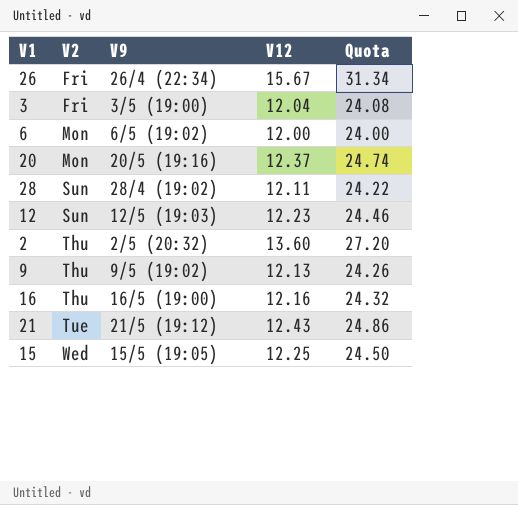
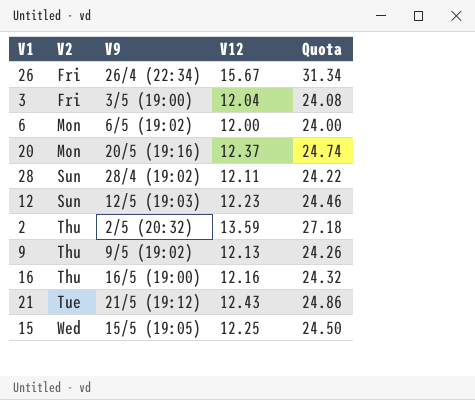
2 | V12: 13.60 -> 13.59
2 | Quota: 27.20 -> 27.18

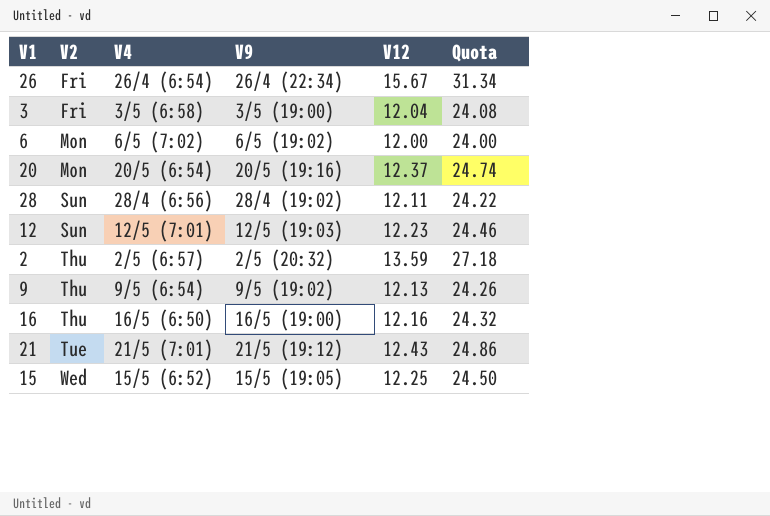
column V4 | position: none -> 3

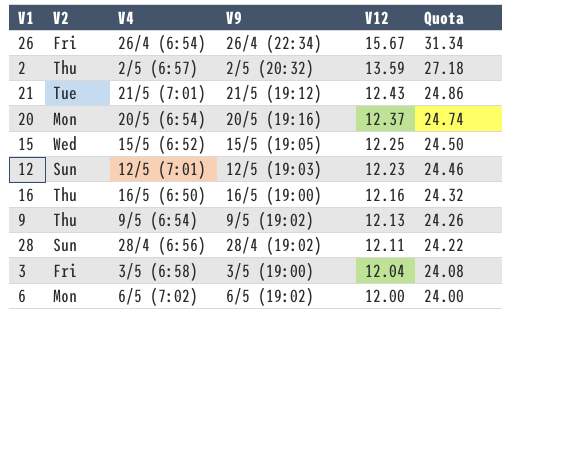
row order: V2 ascending -> V12 descending

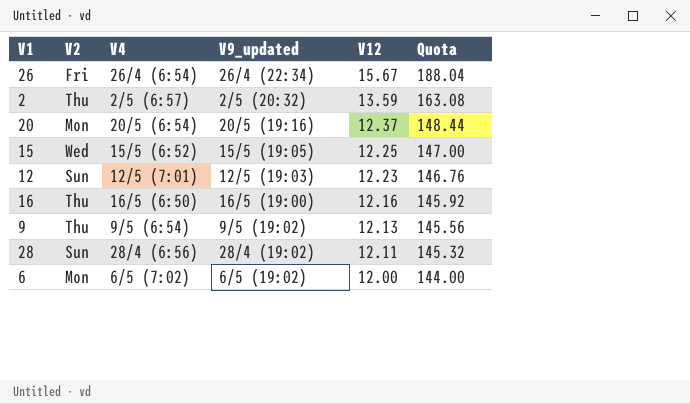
column name: V9 -> V9_updated
column Quota | formula: [V12] * 2 -> [V12] * 12
row 21: Tue | 21/5 (7:01) | 21/5 (19:12) | 12.43 | 24.86 -> none
row 3: Fri | 3/5 (6:58) | 3/5 (19:00) | 12.04 | 24.08 -> none

